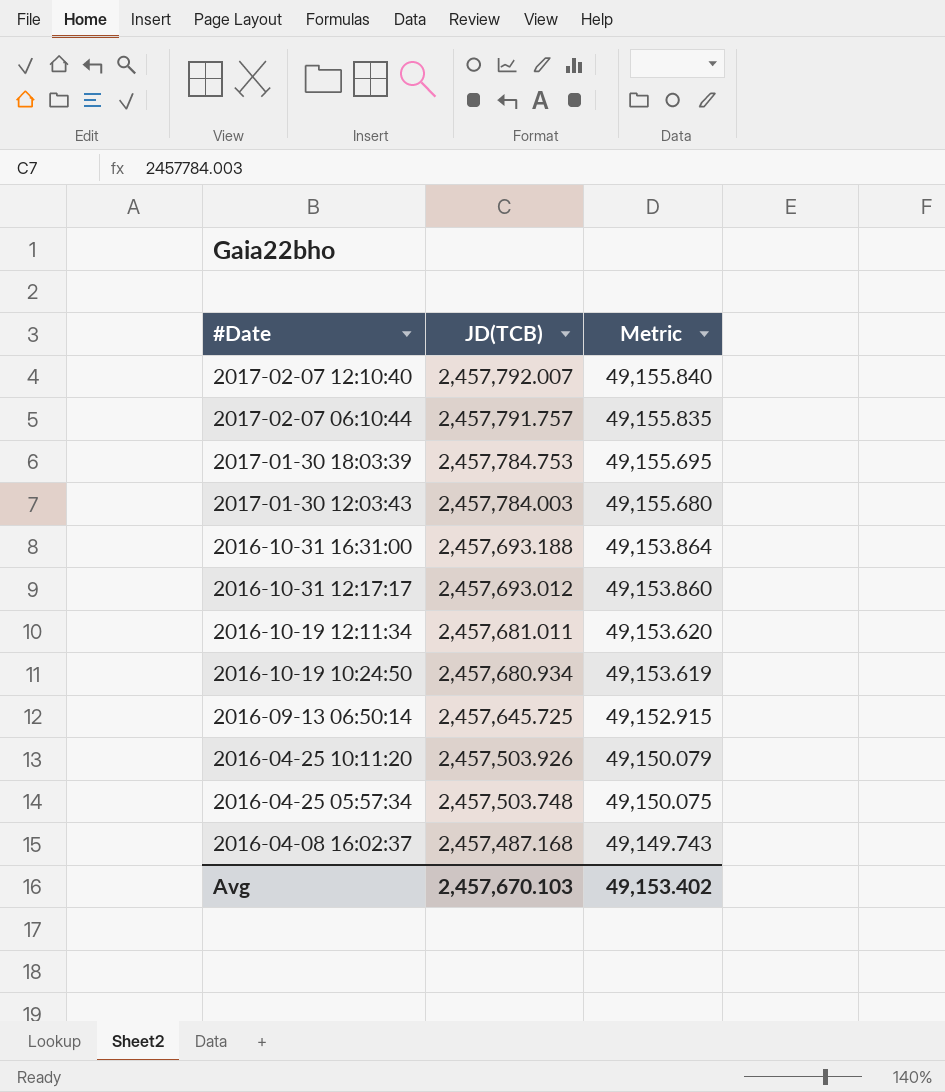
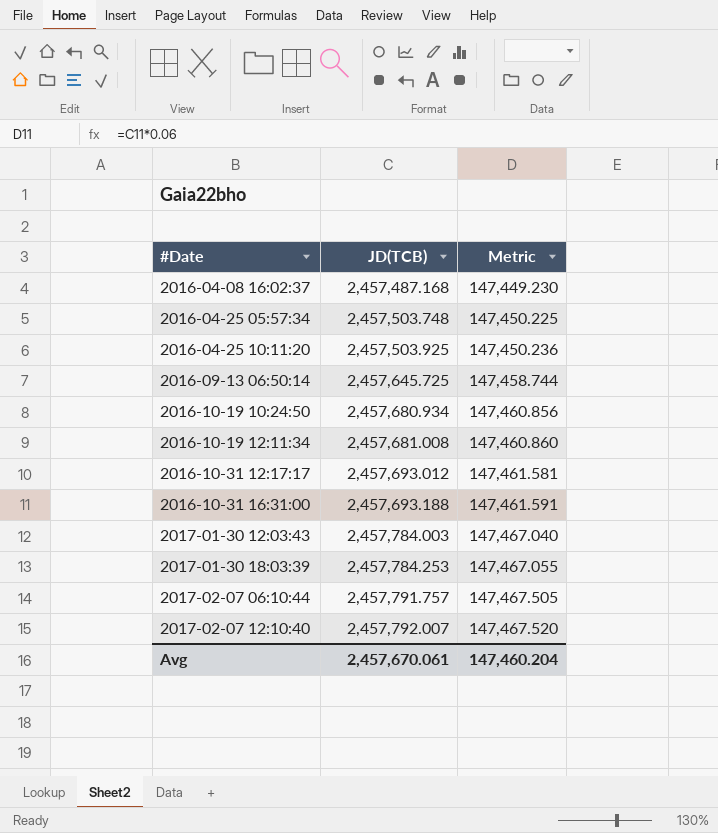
row order: #Date descending -> #Date ascending
column Metric | formula: [JD(TCB)] * 0.02 -> [JD(TCB)] * 0.06
2016-04-25 10:11:20 | JD(TCB): 2,457,503.926 -> 2,457,503.925
2016-10-19 12:11:34 | JD(TCB): 2,457,681.011 -> 2,457,681.008
2017-01-30 18:03:39 | JD(TCB): 2,457,784.753 -> 2,457,784.253
Avg | JD(TCB): 2,457,670.103 -> 2,457,670.061
Avg | Metric: 49,153.402 -> 147,460.204

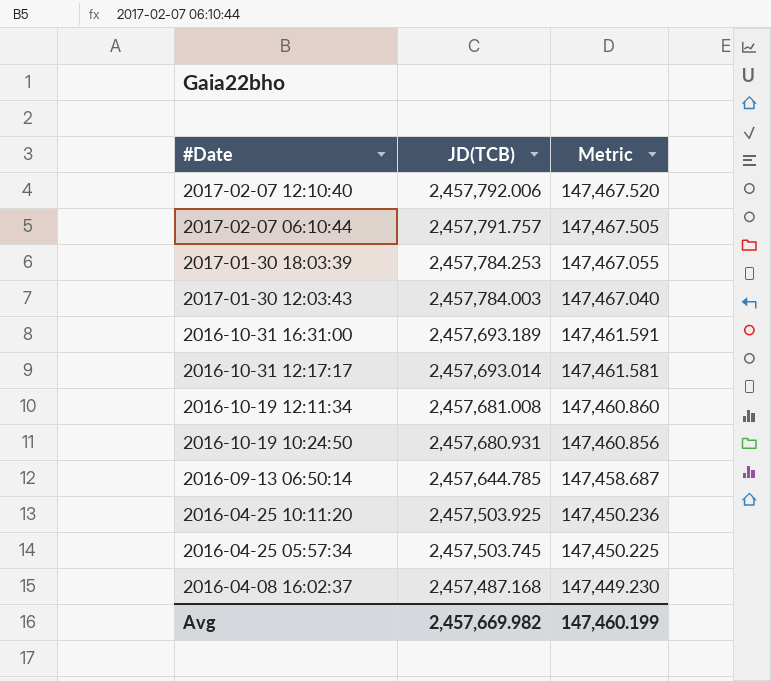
row order: #Date ascending -> #Date descending
2017-02-07 12:10:40 | JD(TCB): 2,457,792.007 -> 2,457,792.006
2016-10-31 16:31:00 | JD(TCB): 2,457,693.188 -> 2,457,693.189
2016-10-31 12:17:17 | JD(TCB): 2,457,693.012 -> 2,457,693.014
2016-10-19 10:24:50 | JD(TCB): 2,457,680.934 -> 2,457,680.931
2016-09-13 06:50:14 | JD(TCB): 2,457,645.725 -> 2,457,644.785
2016-09-13 06:50:14 | Metric: 147,458.744 -> 147,458.687
2016-04-25 05:57:34 | JD(TCB): 2,457,503.748 -> 2,457,503.745
Avg | JD(TCB): 2,457,670.061 -> 2,457,669.982
Avg | Metric: 147,460.204 -> 147,460.199

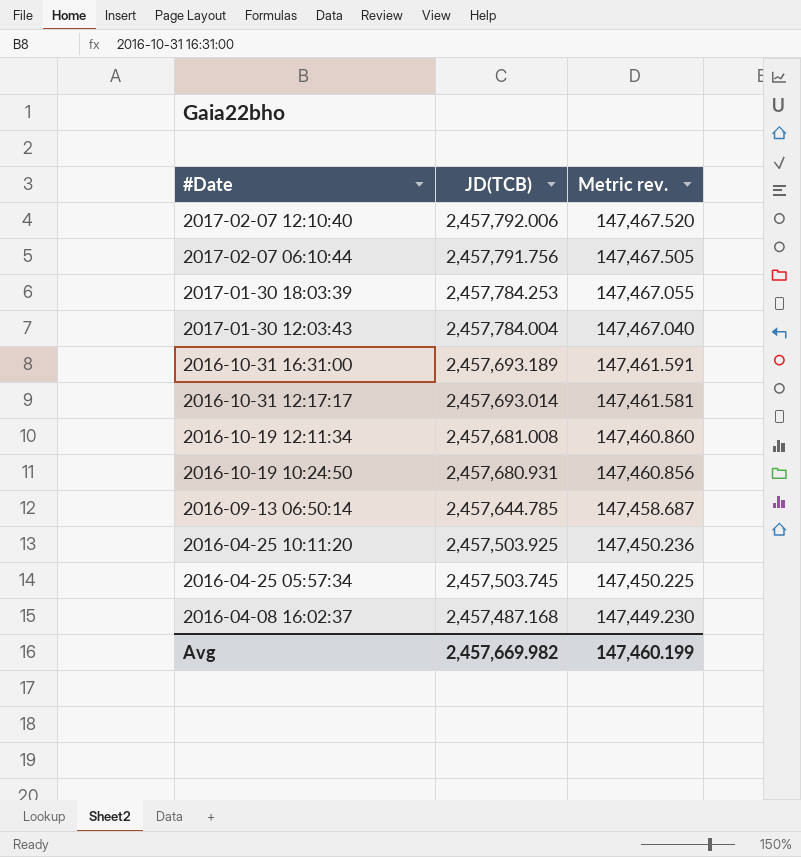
column name: Metric -> Metric rev.
2017-02-07 06:10:44 | JD(TCB): 2,457,791.757 -> 2,457,791.756
2017-01-30 12:03:43 | JD(TCB): 2,457,784.003 -> 2,457,784.004

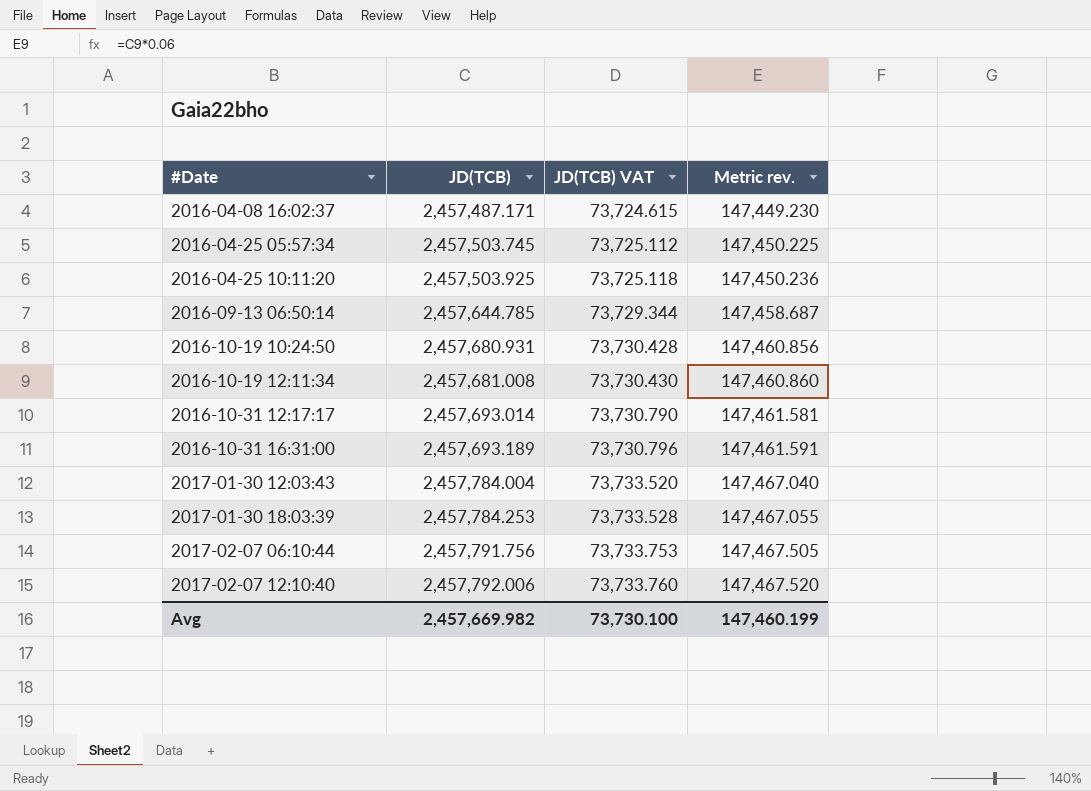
row order: #Date descending -> #Date ascending
column JD(TCB) VAT | formula: none -> [JD(TCB)] * 0.03
2016-04-08 16:02:37 | JD(TCB): 2,457,487.168 -> 2,457,487.171

